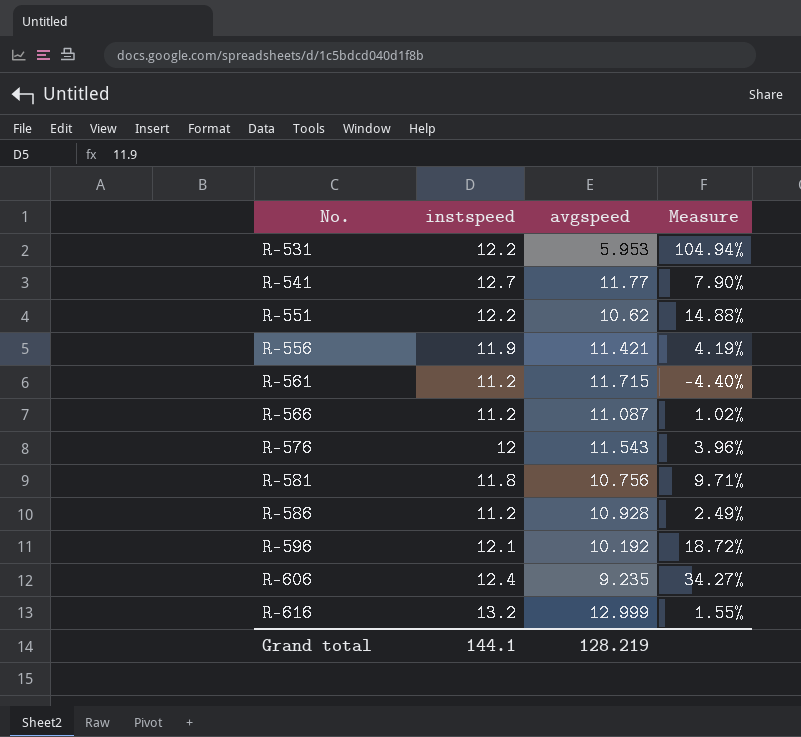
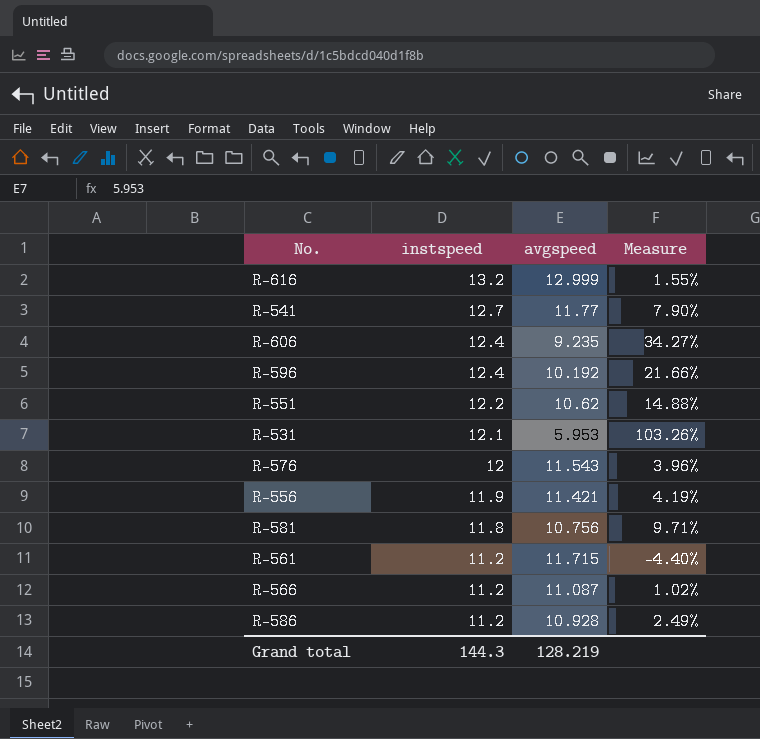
row order: No. ascending -> instspeed descending
R-596 | instspeed: 12.1 -> 12.4
R-596 | Measure: 18.72% -> 21.66%
R-531 | instspeed: 12.2 -> 12.1
R-531 | Measure: 104.94% -> 103.26%
Grand total | instspeed: 144.1 -> 144.3

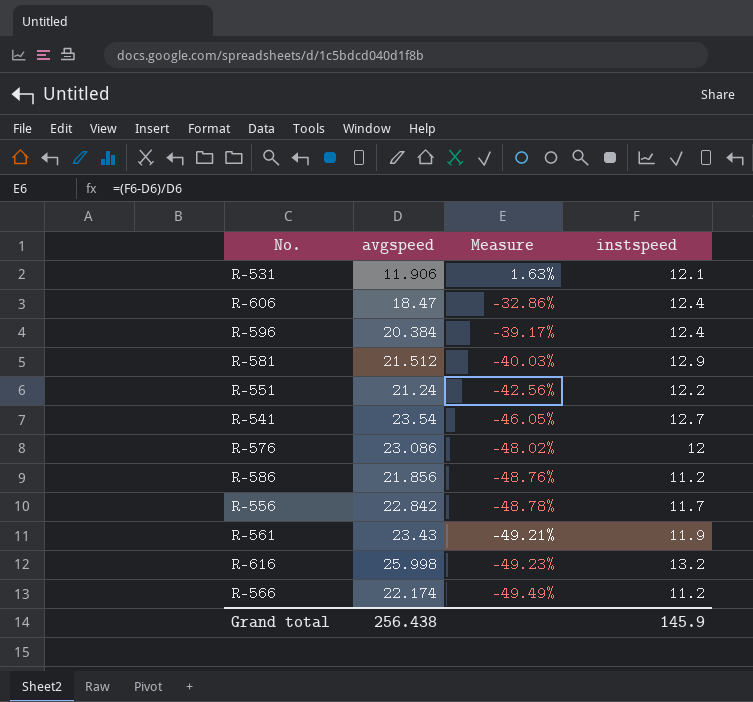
row order: instspeed descending -> Measure descending
column instspeed | position: 2 -> 4
R-531 | avgspeed: 5.953 -> 11.906
R-531 | Measure: 103.26% -> 1.63%
R-606 | avgspeed: 9.235 -> 18.47
R-606 | Measure: 34.27% -> -32.86%
R-596 | avgspeed: 10.192 -> 20.384
R-596 | Measure: 21.66% -> -39.17%
R-581 | avgspeed: 10.756 -> 21.512
R-581 | Measure: 9.71% -> -40.03%
R-581 | instspeed: 11.8 -> 12.9
R-551 | avgspeed: 10.62 -> 21.24
R-551 | Measure: 14.88% -> -42.56%
R-541 | avgspeed: 11.77 -> 23.54
R-541 | Measure: 7.90% -> -46.05%
R-576 | avgspeed: 11.543 -> 23.086
R-576 | Measure: 3.96% -> -48.02%
R-586 | avgspeed: 10.928 -> 21.856
R-586 | Measure: 2.49% -> -48.76%
R-556 | avgspeed: 11.421 -> 22.842
R-556 | Measure: 4.19% -> -48.78%
R-556 | instspeed: 11.9 -> 11.7
R-561 | avgspeed: 11.715 -> 23.43
R-561 | Measure: -4.40% -> -49.21%
R-561 | instspeed: 11.2 -> 11.9
R-616 | avgspeed: 12.999 -> 25.998
R-616 | Measure: 1.55% -> -49.23%
R-566 | avgspeed: 11.087 -> 22.174
R-566 | Measure: 1.02% -> -49.49%
Grand total | avgspeed: 128.219 -> 256.438
Grand total | instspeed: 144.3 -> 145.9

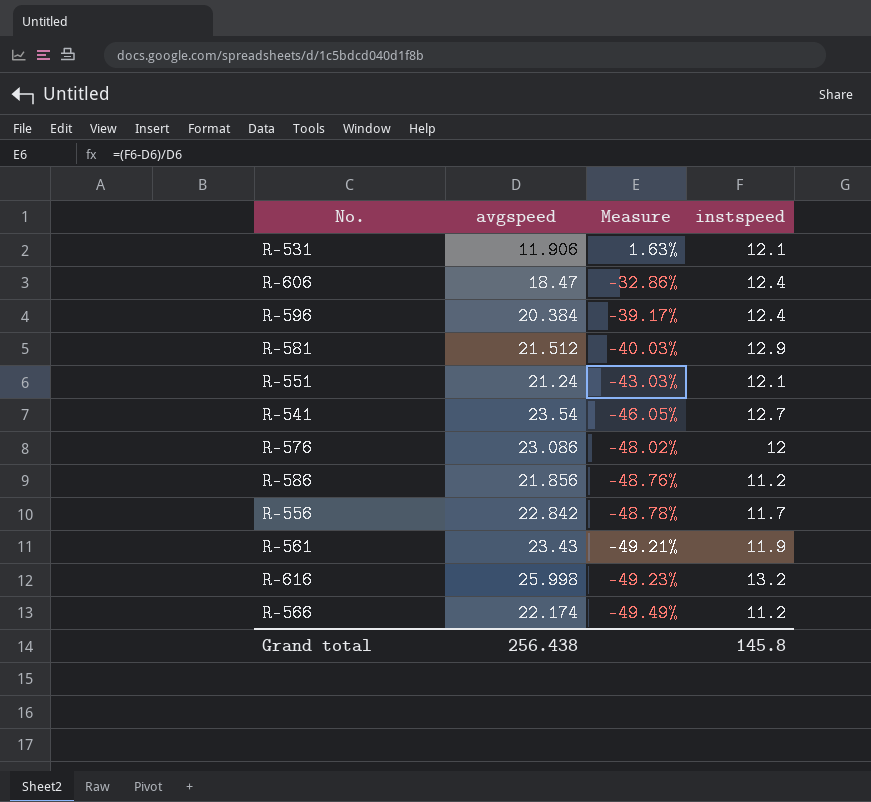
R-551 | Measure: -42.56% -> -43.03%
R-551 | instspeed: 12.2 -> 12.1
Grand total | instspeed: 145.9 -> 145.8

